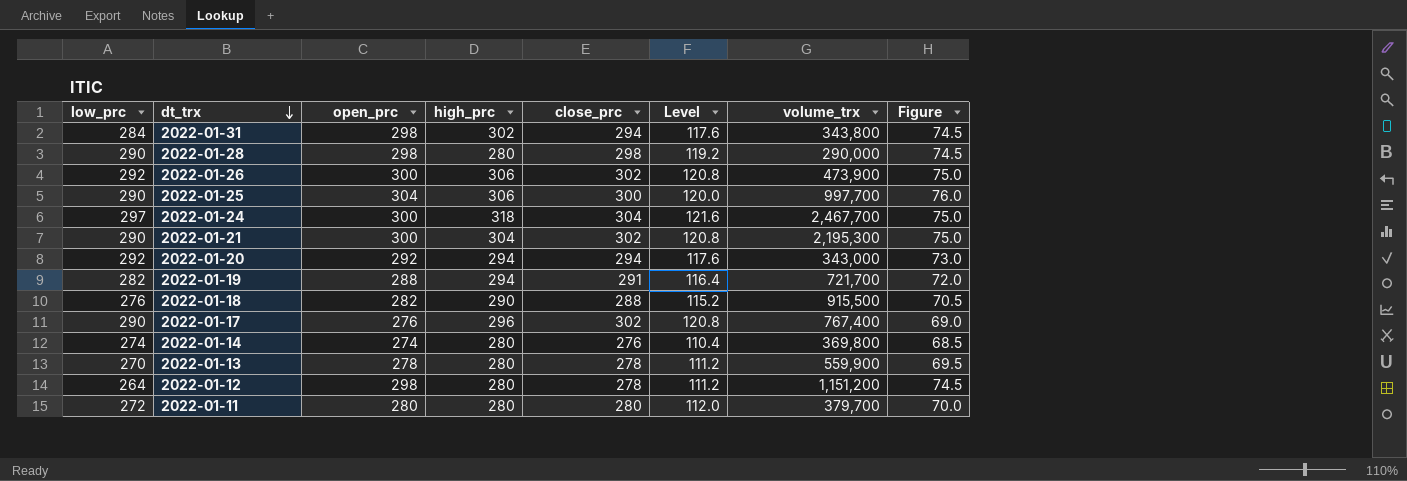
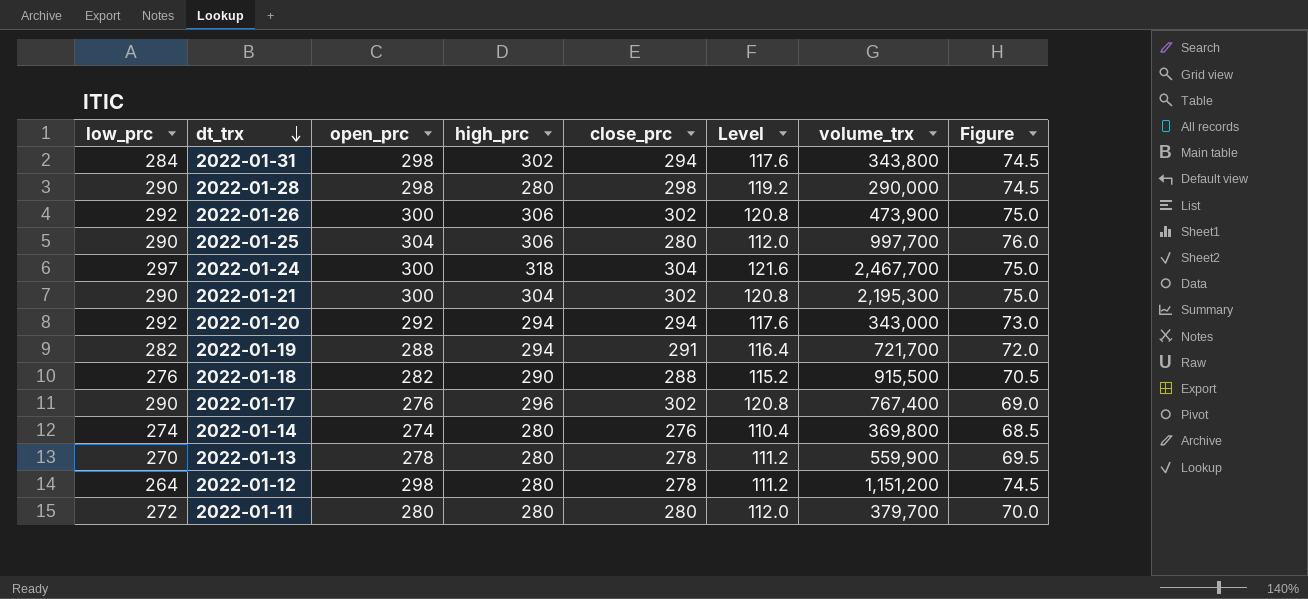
2022-01-25 | close_prc: 300 -> 280
2022-01-25 | Level: 120.0 -> 112.0

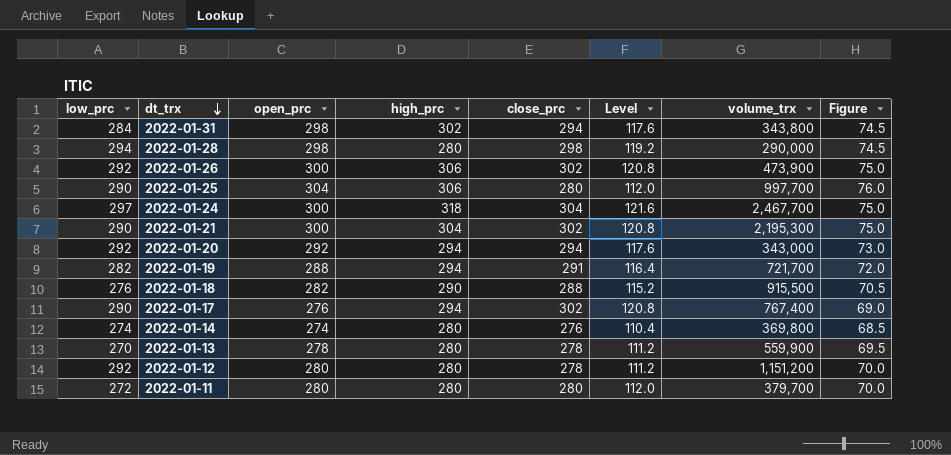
2022-01-28 | low_prc: 290 -> 294
2022-01-17 | high_prc: 296 -> 294
2022-01-12 | low_prc: 264 -> 292
2022-01-12 | open_prc: 298 -> 280
2022-01-12 | Figure: 74.5 -> 70.0

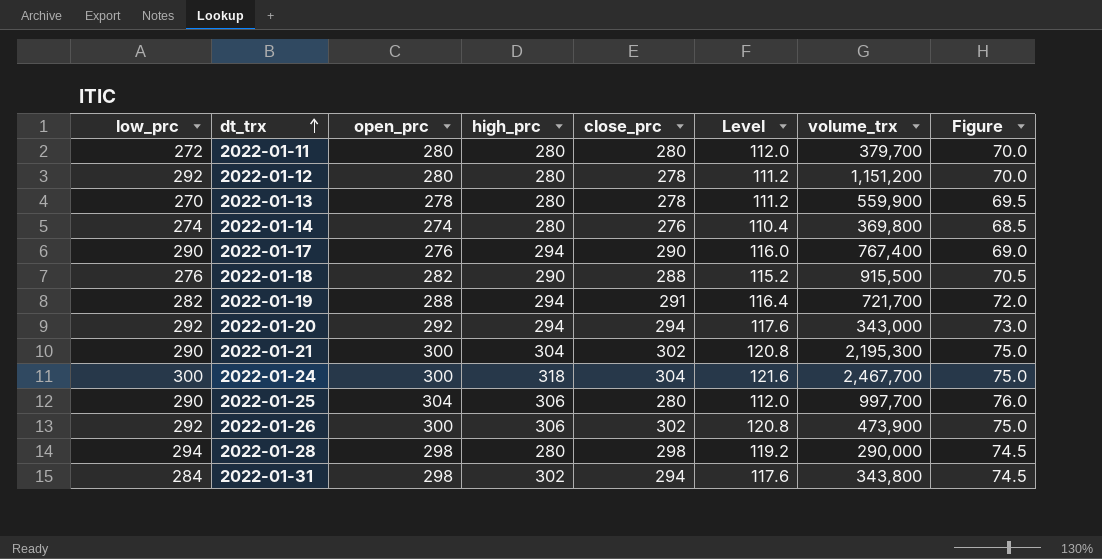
row order: dt_trx descending -> dt_trx ascending
2022-01-17 | close_prc: 302 -> 290
2022-01-17 | Level: 120.8 -> 116.0
2022-01-24 | low_prc: 297 -> 300

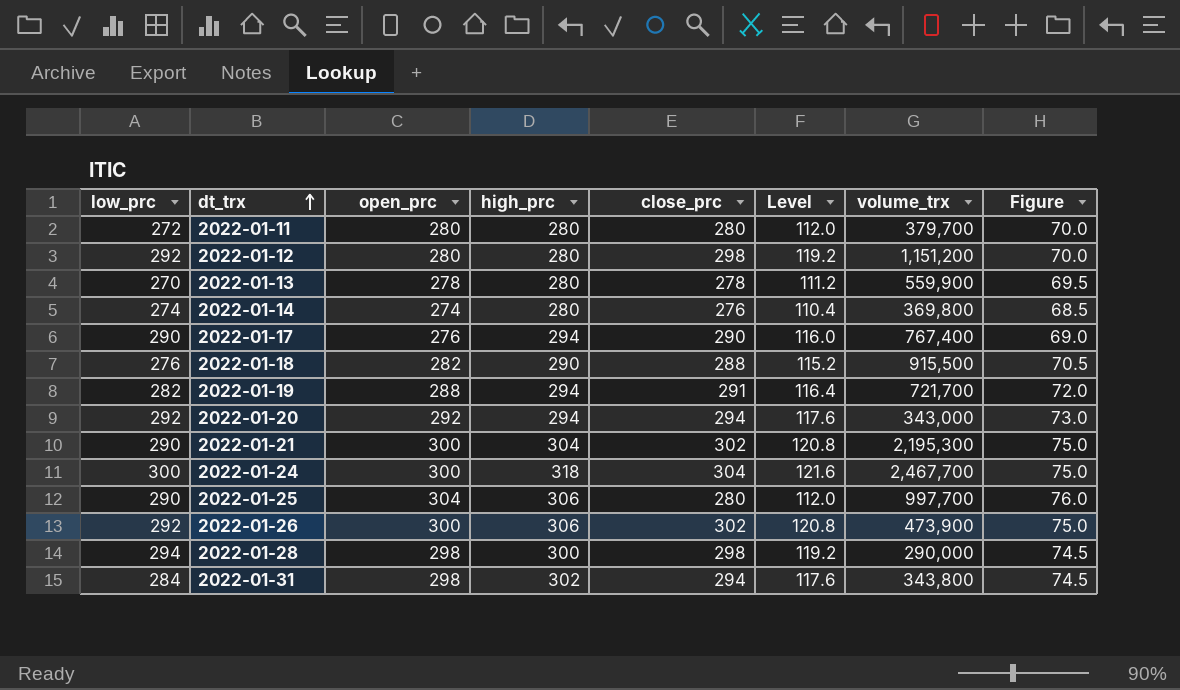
2022-01-12 | close_prc: 278 -> 298
2022-01-12 | Level: 111.2 -> 119.2
2022-01-28 | high_prc: 280 -> 300

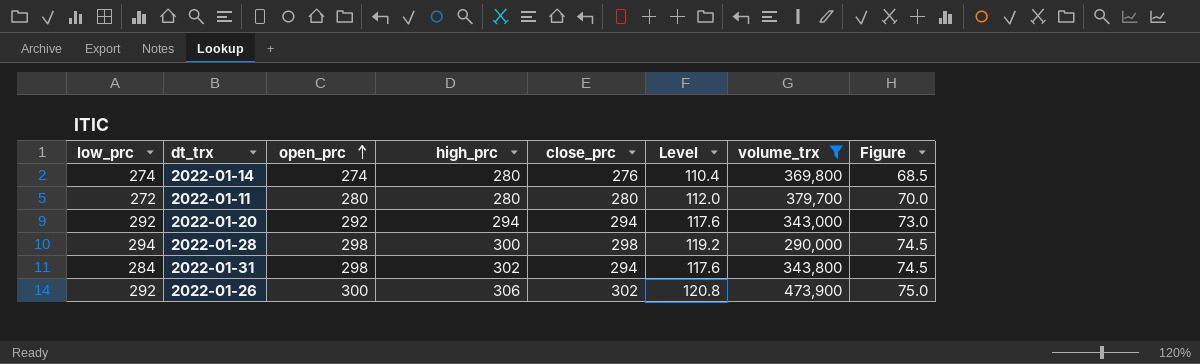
filter: none -> volume_trx <= 473,900
row order: dt_trx ascending -> open_prc ascending

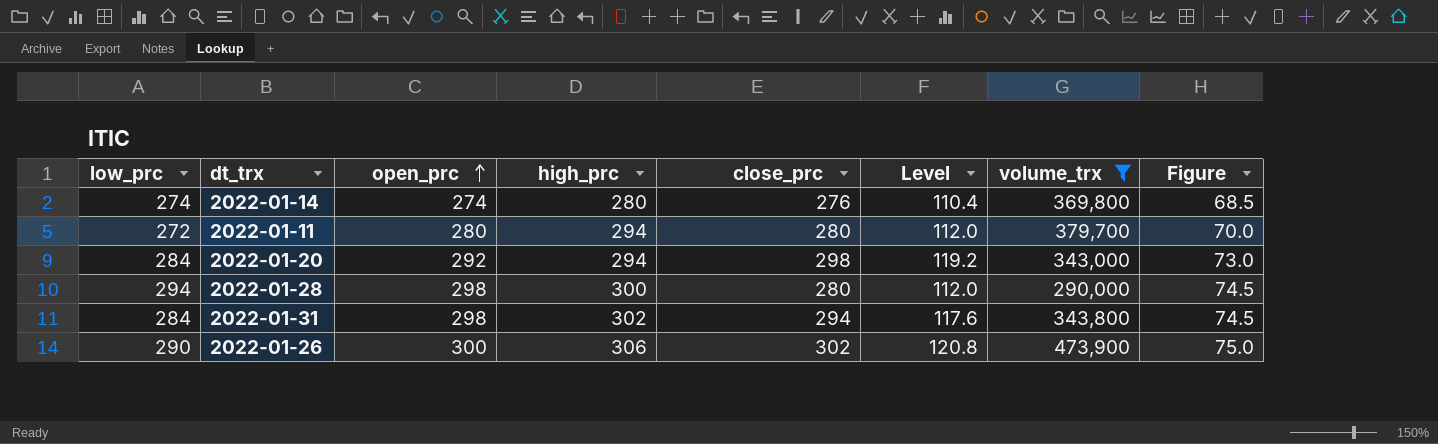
2022-01-11 | high_prc: 280 -> 294
2022-01-20 | low_prc: 292 -> 284
2022-01-20 | close_prc: 294 -> 298
2022-01-20 | Level: 117.6 -> 119.2
2022-01-28 | close_prc: 298 -> 280
2022-01-28 | Level: 119.2 -> 112.0
2022-01-26 | low_prc: 292 -> 290

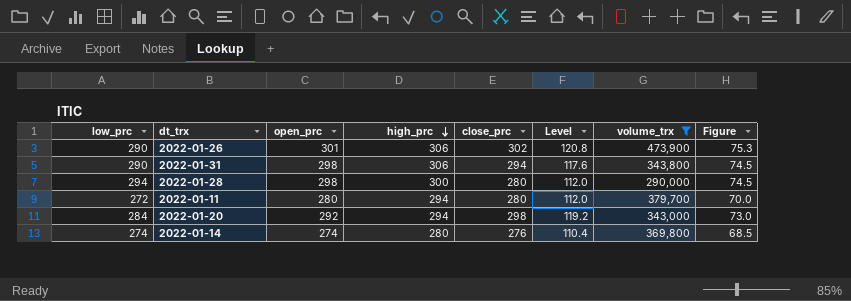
row order: open_prc ascending -> high_prc descending
2022-01-26 | open_prc: 300 -> 301
2022-01-26 | Figure: 75.0 -> 75.3
2022-01-31 | low_prc: 284 -> 290
2022-01-31 | high_prc: 302 -> 306

